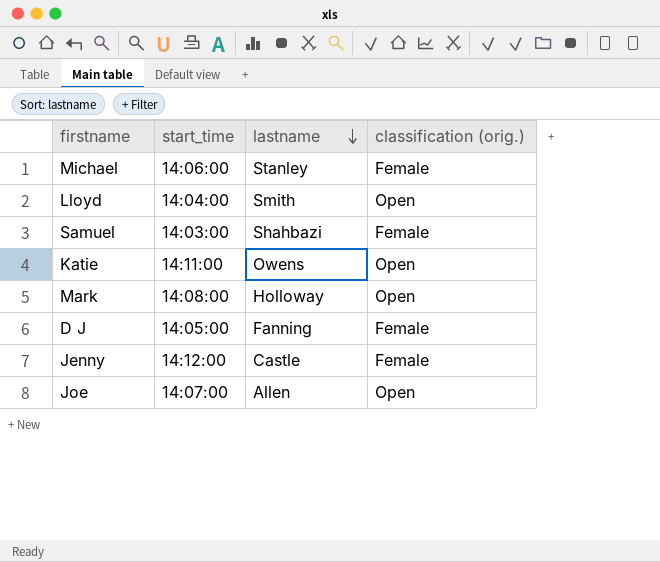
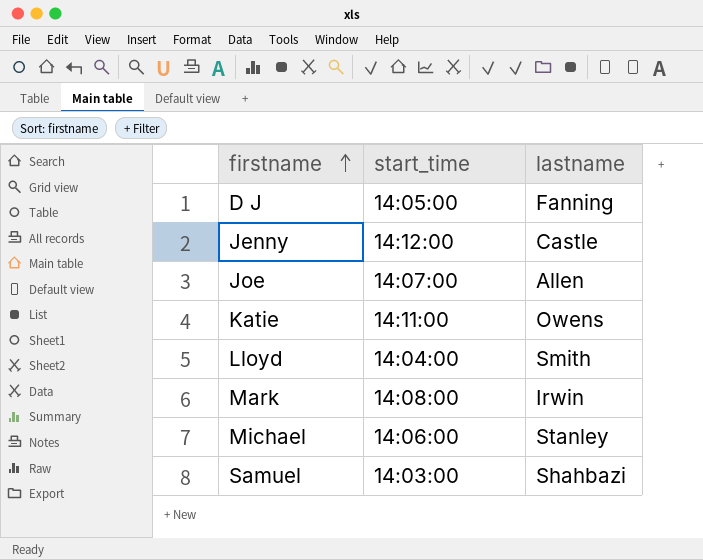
row order: lastname descending -> firstname ascending
column classification (orig.) | position: 4 -> none
Mark | lastname: Holloway -> Irwin

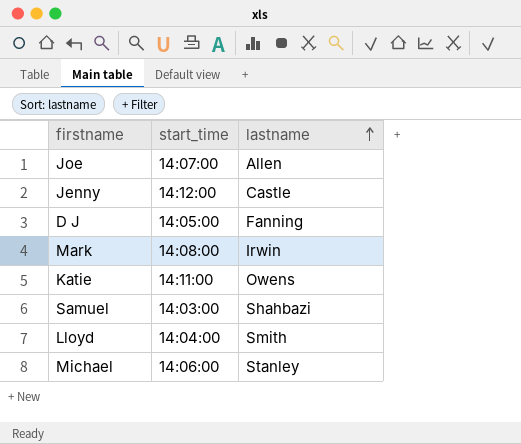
row order: firstname ascending -> lastname ascending

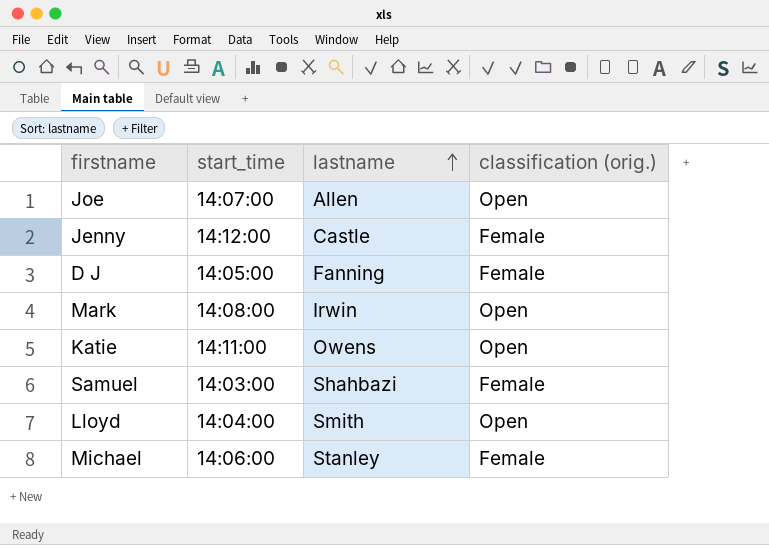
column classification (orig.) | position: none -> 4

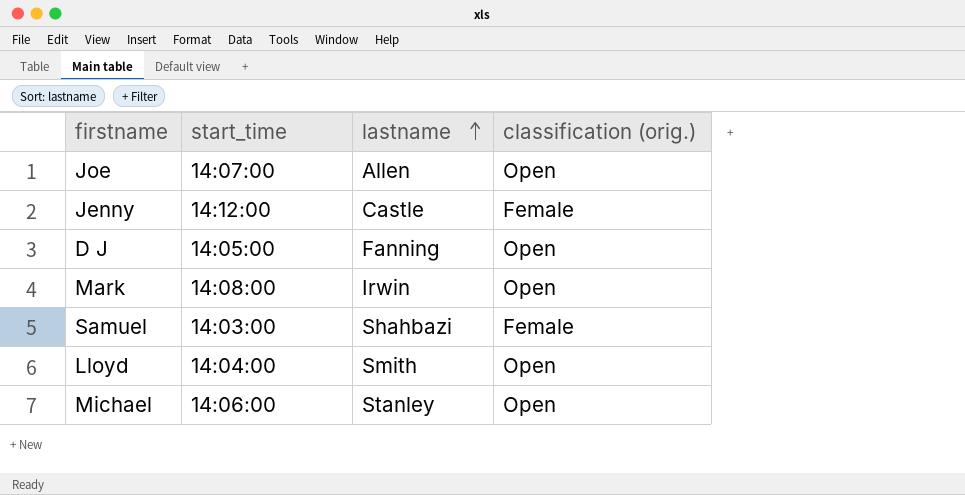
row Katie: 14:11:00 | Owens | Open -> none
D J | classification (orig.): Female -> Open
Michael | classification (orig.): Female -> Open

